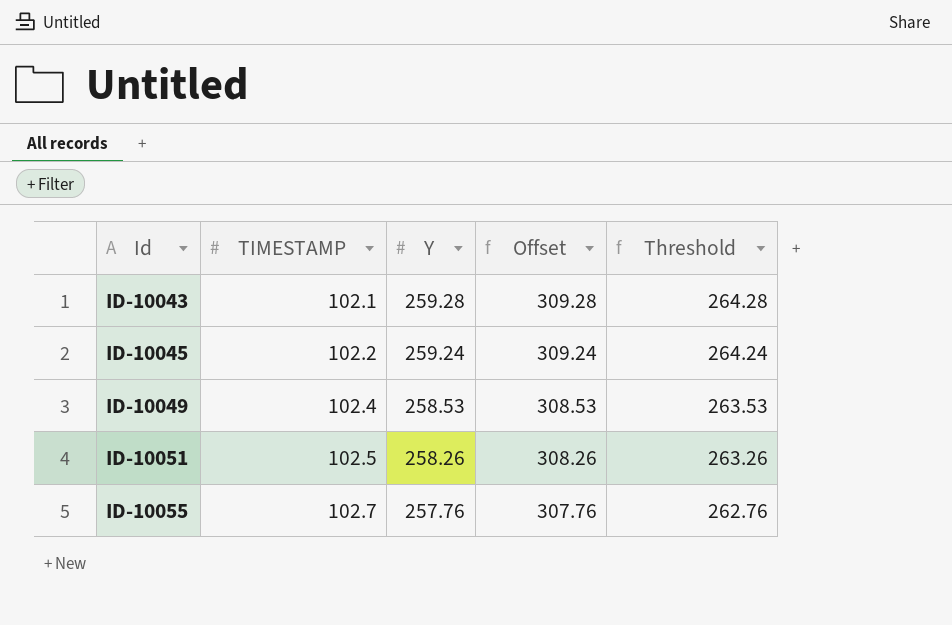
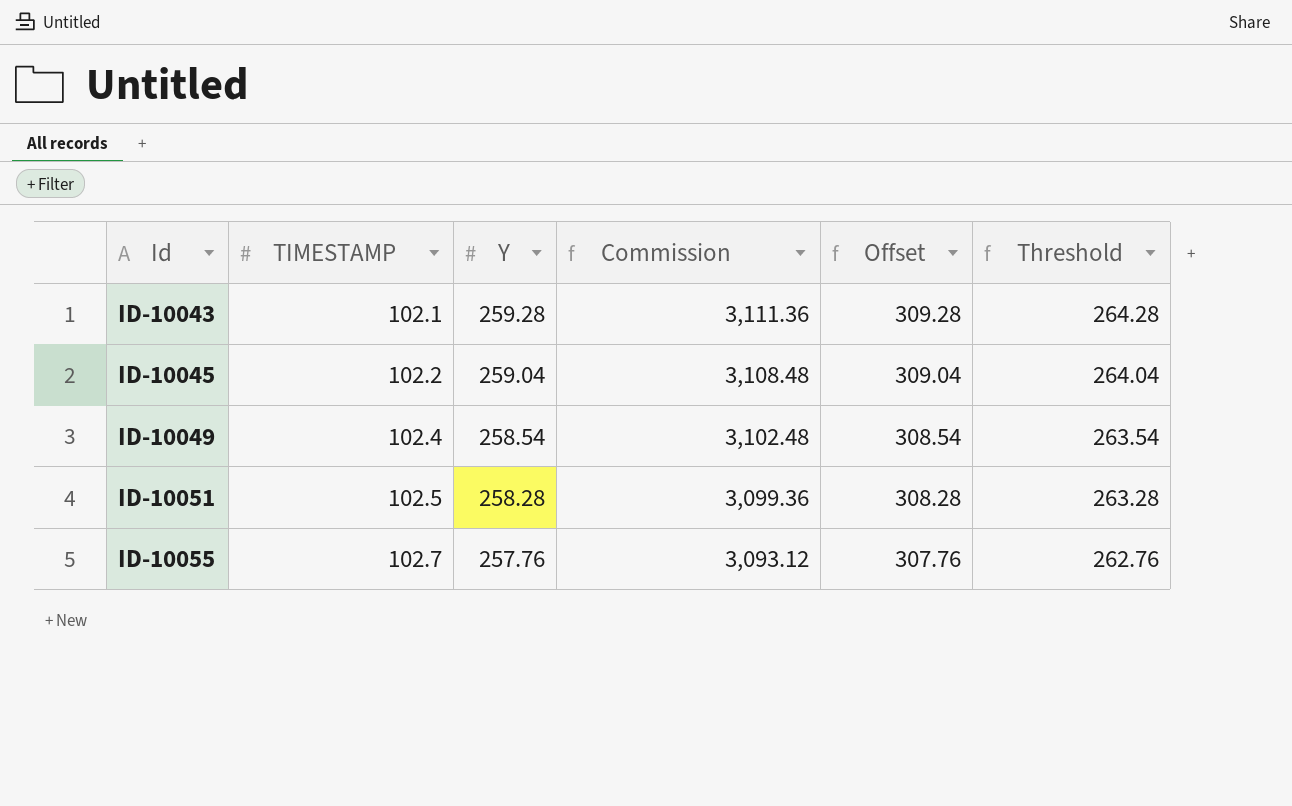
column Commission | formula: none -> [Y] * 12
ID-10045 | Y: 259.24 -> 259.04
ID-10045 | Offset: 309.24 -> 309.04
ID-10045 | Threshold: 264.24 -> 264.04
ID-10049 | Y: 258.53 -> 258.54
ID-10049 | Offset: 308.53 -> 308.54
ID-10049 | Threshold: 263.53 -> 263.54
ID-10051 | Y: 258.26 -> 258.28
ID-10051 | Offset: 308.26 -> 308.28
ID-10051 | Threshold: 263.26 -> 263.28

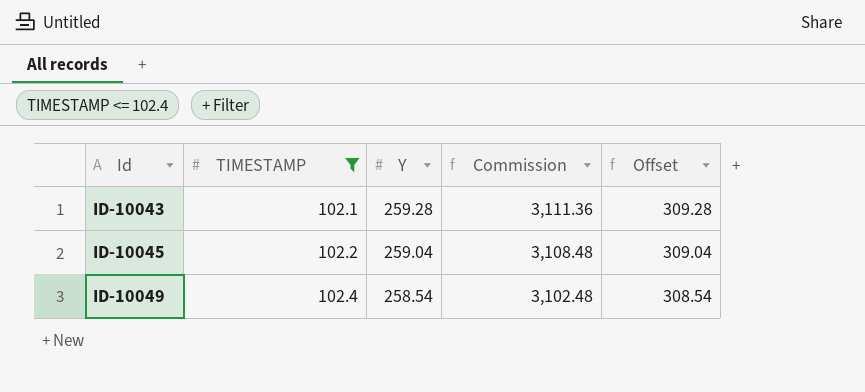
filter: none -> TIMESTAMP <= 102.4
column Threshold | formula: [Y] + 5 -> none

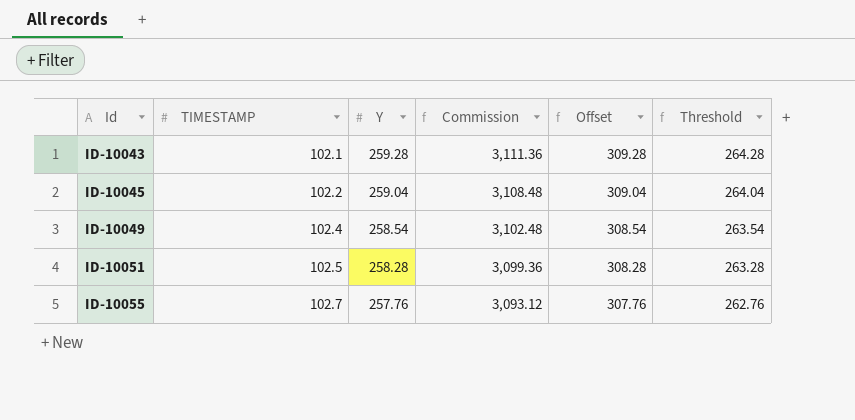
filter: TIMESTAMP <= 102.4 -> none
column Threshold | formula: none -> [Y] + 5

